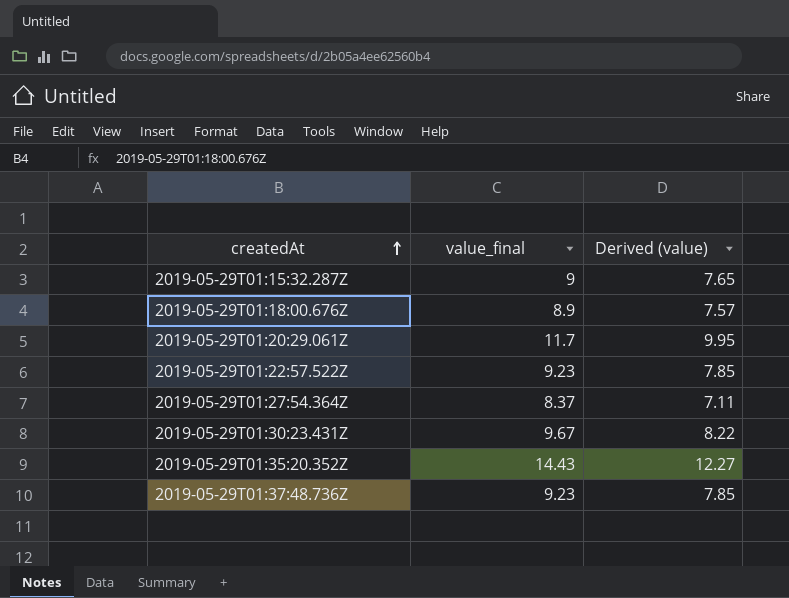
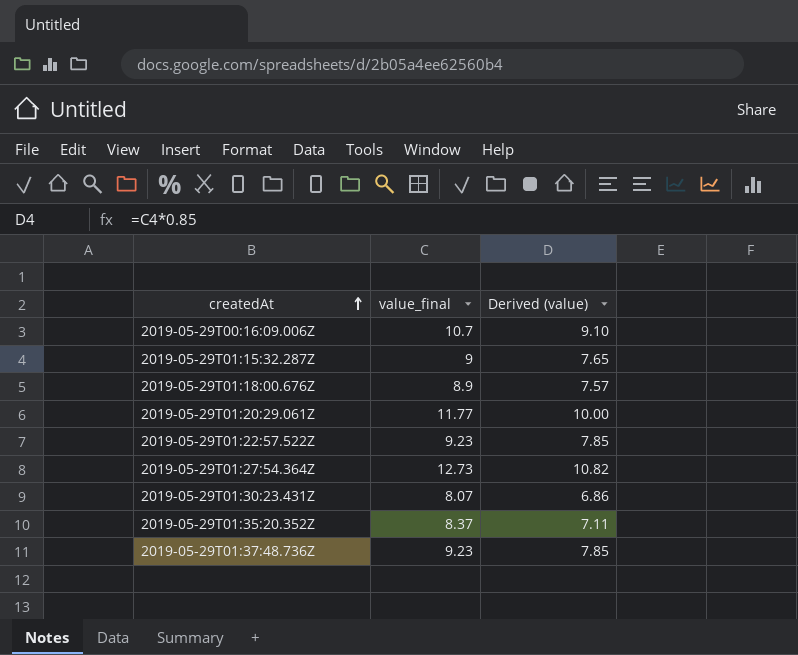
row 2019-05-29T00:16:09.006Z: none -> 10.7 | 9.10
2019-05-29T01:20:29.061Z | value_final: 11.7 -> 11.77
2019-05-29T01:20:29.061Z | Derived (value): 9.95 -> 10.00
2019-05-29T01:27:54.364Z | value_final: 8.37 -> 12.73
2019-05-29T01:27:54.364Z | Derived (value): 7.11 -> 10.82
2019-05-29T01:30:23.431Z | value_final: 9.67 -> 8.07
2019-05-29T01:30:23.431Z | Derived (value): 8.22 -> 6.86
2019-05-29T01:35:20.352Z | value_final: 14.43 -> 8.37
2019-05-29T01:35:20.352Z | Derived (value): 12.27 -> 7.11

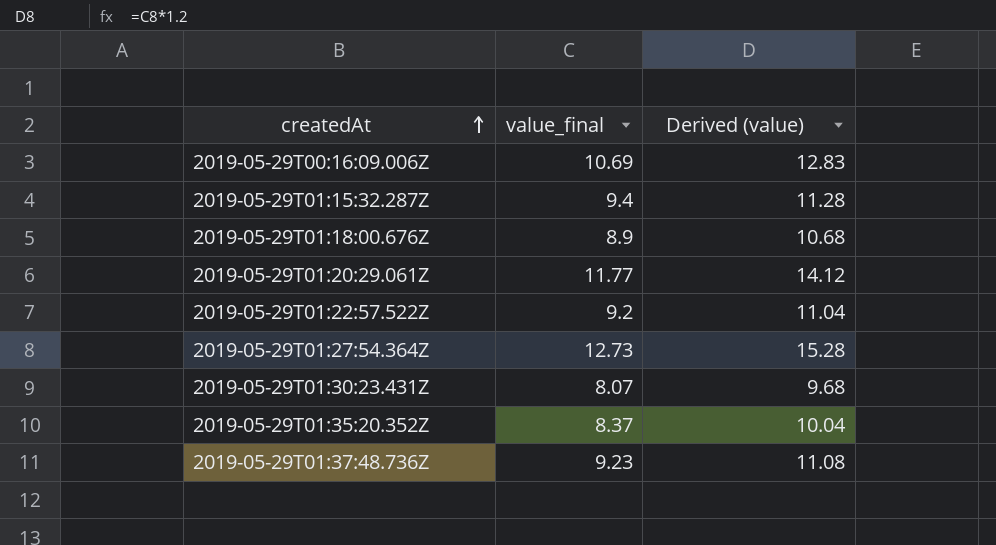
column Derived (value) | formula: [value_final] * 0.85 -> [value_final] * 1.2
2019-05-29T00:16:09.006Z | value_final: 10.7 -> 10.69
2019-05-29T01:15:32.287Z | value_final: 9 -> 9.4
2019-05-29T01:22:57.522Z | value_final: 9.23 -> 9.2

